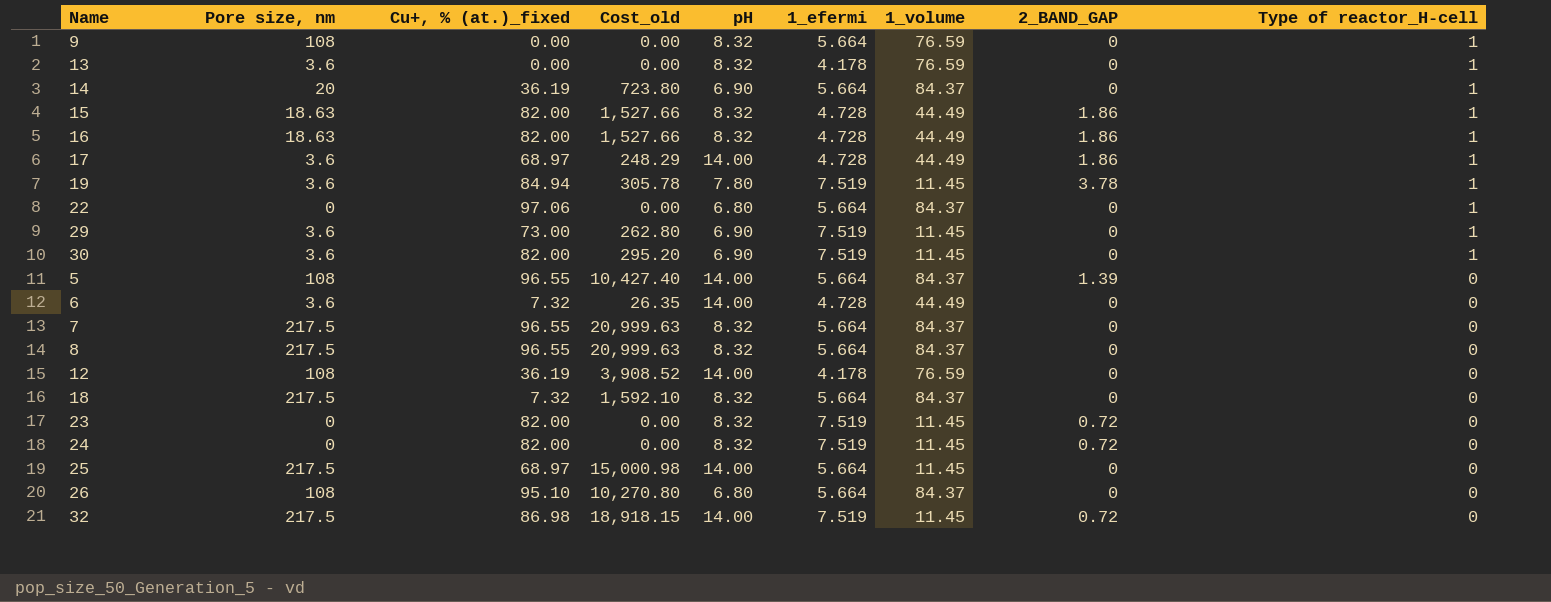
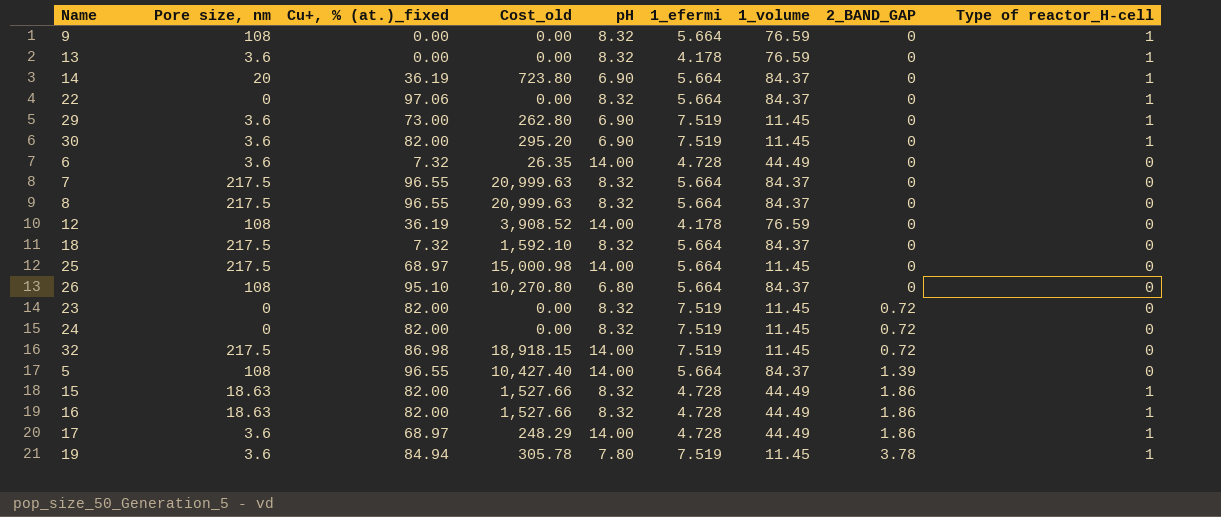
row order: Type of reactor_H-cell descending -> 2_BAND_GAP ascending
22 | pH: 6.80 -> 8.32

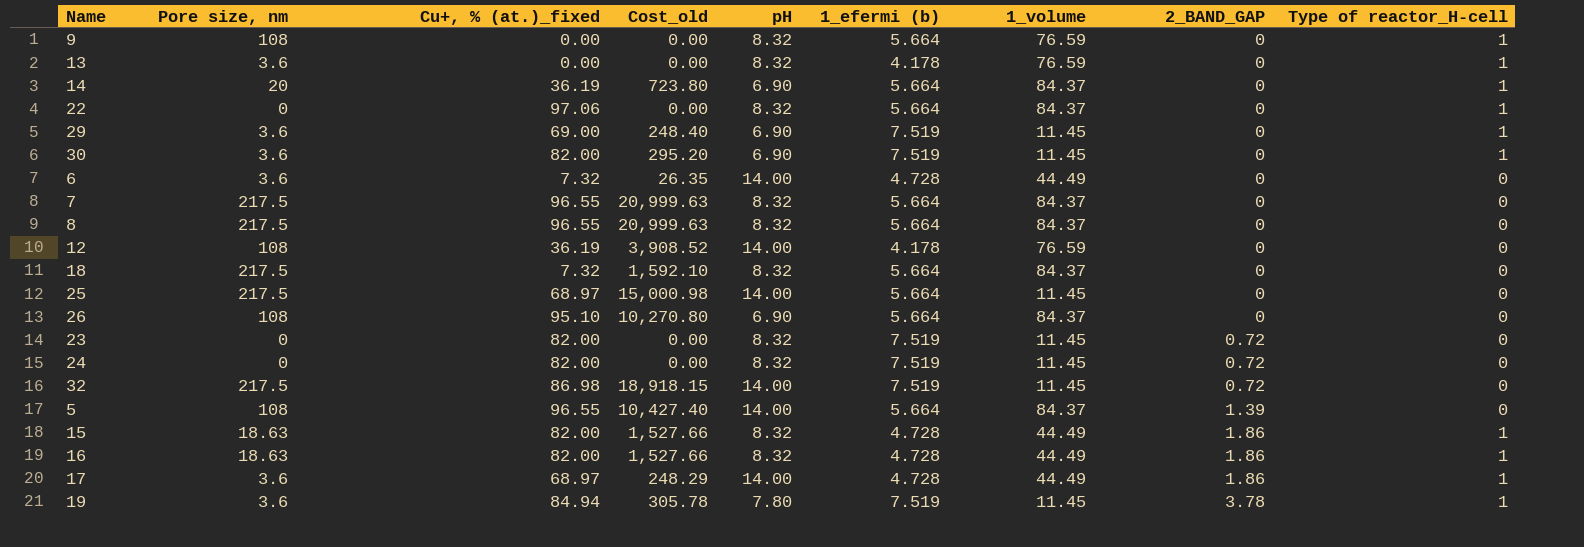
column name: 1_efermi -> 1_efermi (b)
29 | Cu+, % (at.)_fixed: 73.00 -> 69.00
29 | Cost_old: 262.80 -> 248.40
26 | pH: 6.80 -> 6.90

